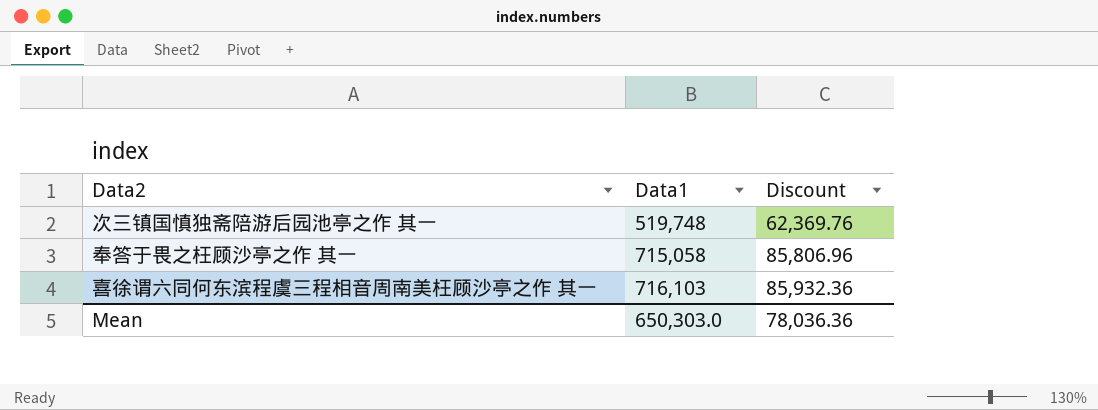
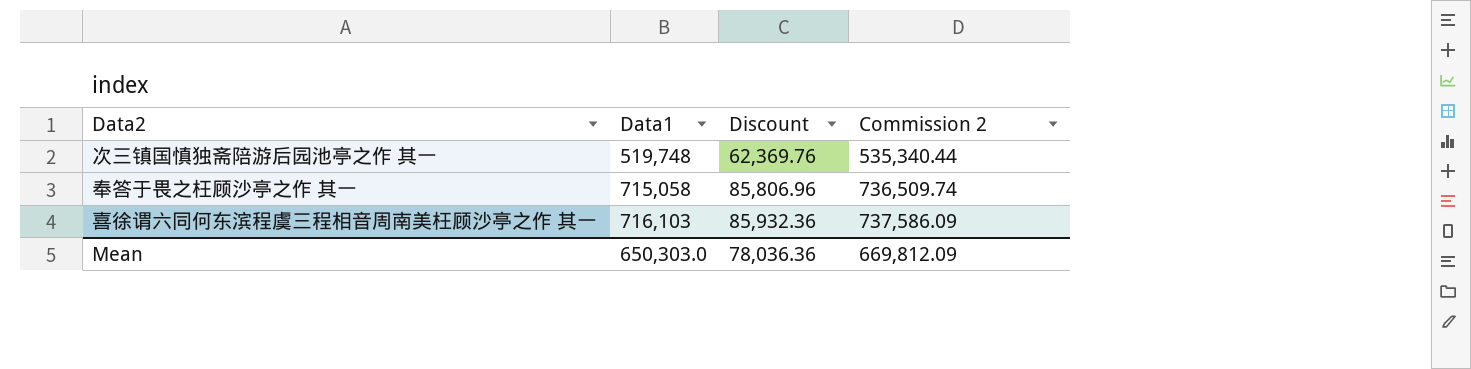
column Commission 2 | formula: none -> [Data1] * 1.03

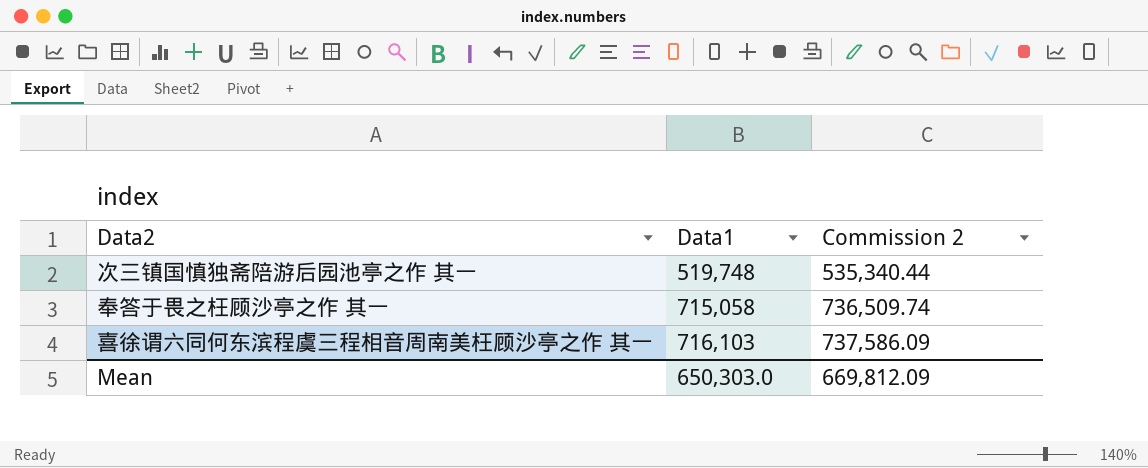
column Discount | formula: [Data1] * 0.12 -> none

